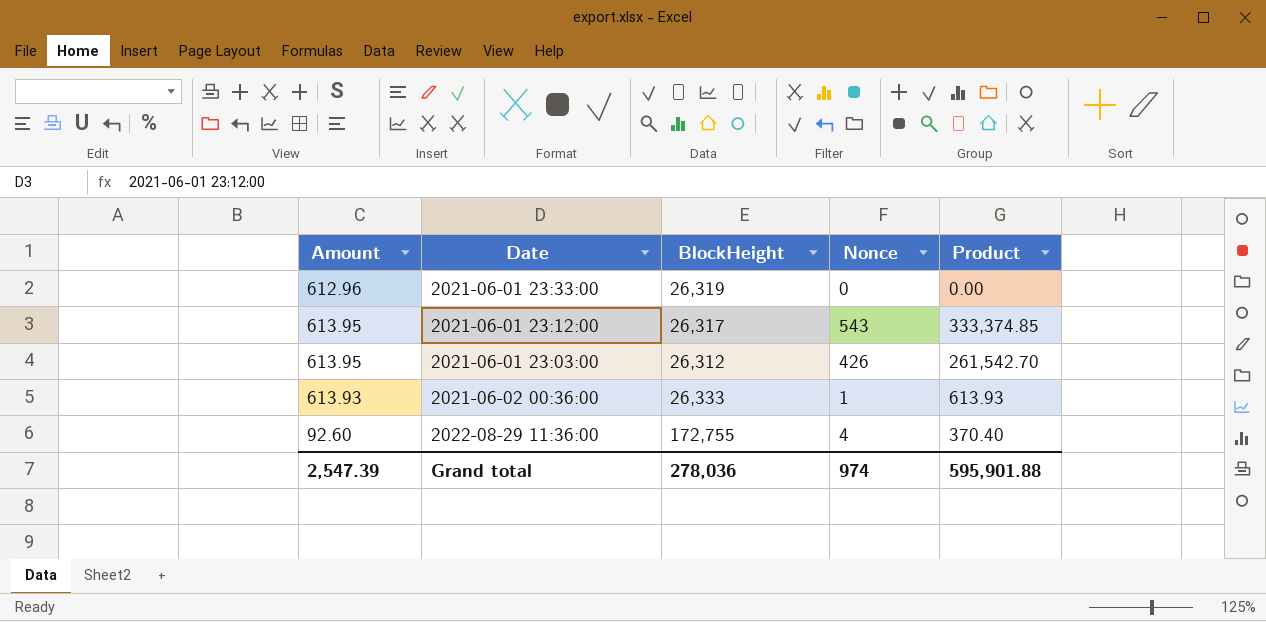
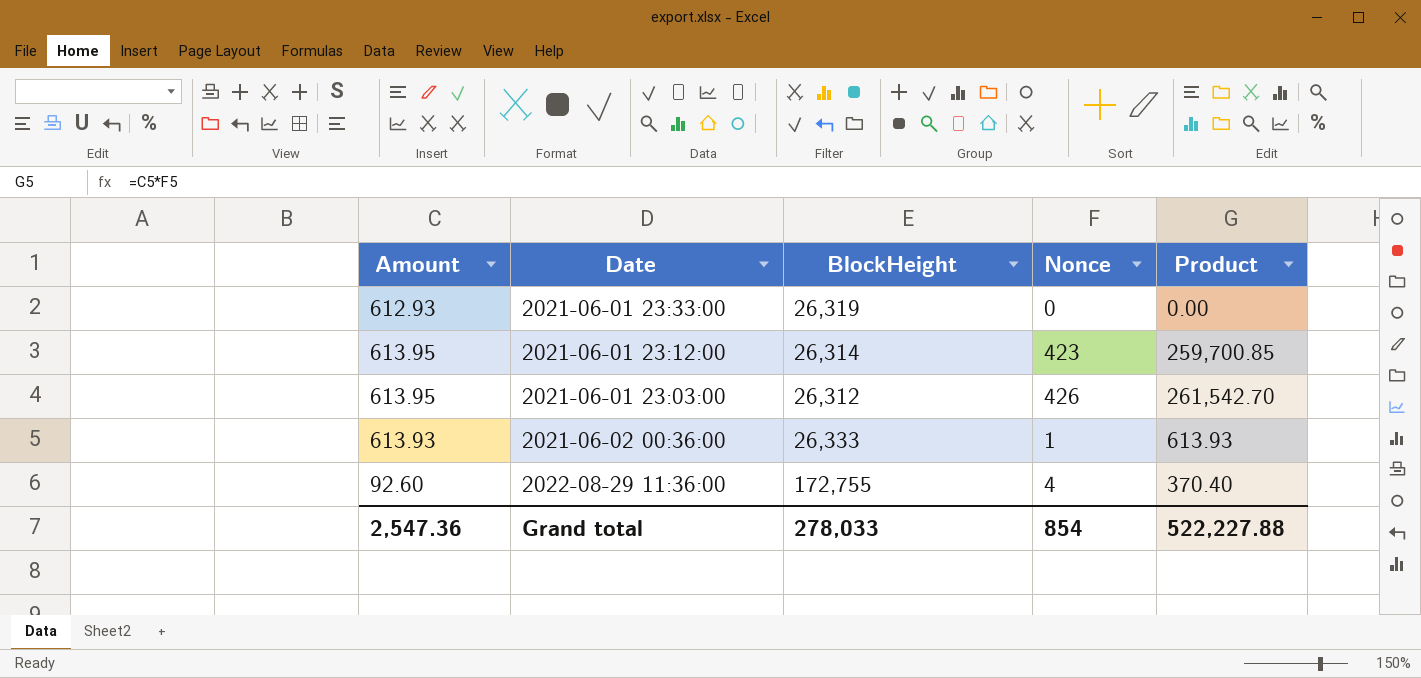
2021-06-01 23:33:00 | Amount: 612.96 -> 612.93
2021-06-01 23:12:00 | BlockHeight: 26,317 -> 26,314
2021-06-01 23:12:00 | Nonce: 543 -> 423
2021-06-01 23:12:00 | Product: 333,374.85 -> 259,700.85
Grand total | Amount: 2,547.39 -> 2,547.36
Grand total | BlockHeight: 278,036 -> 278,033
Grand total | Nonce: 974 -> 854
Grand total | Product: 595,901.88 -> 522,227.88

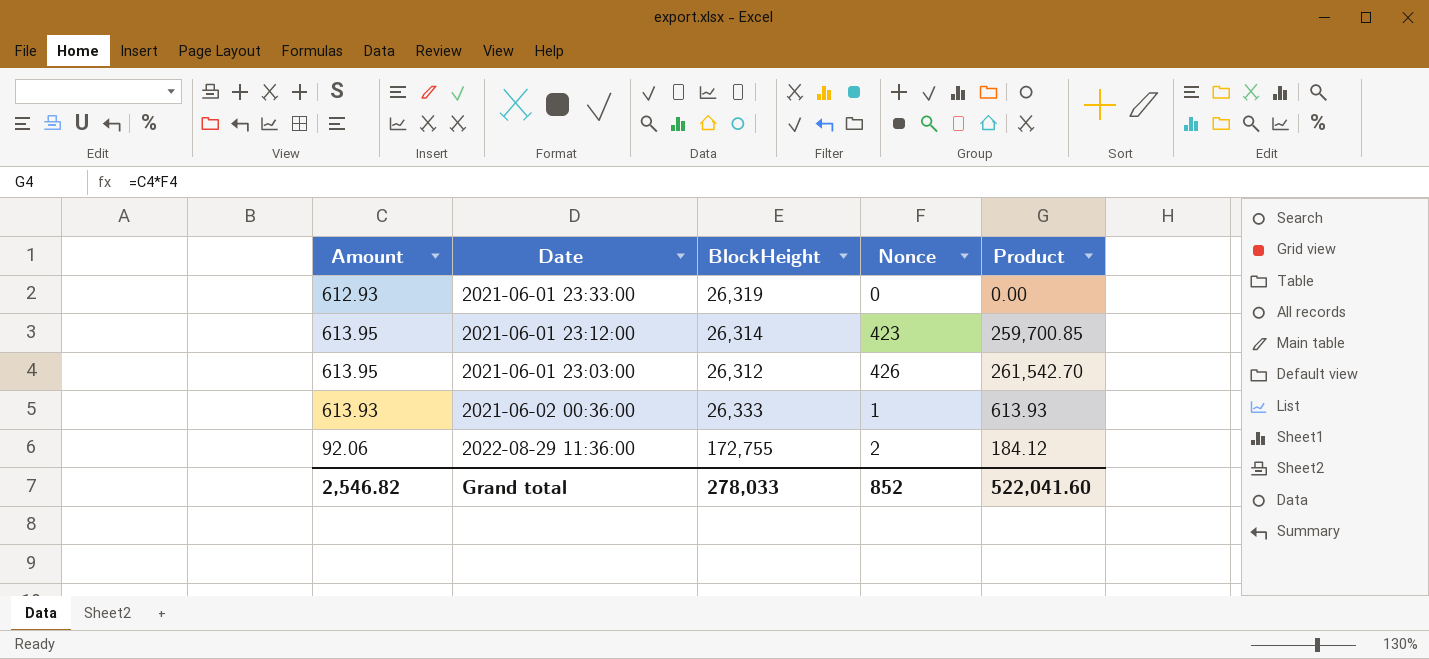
2022-08-29 11:36:00 | Amount: 92.60 -> 92.06
2022-08-29 11:36:00 | Nonce: 4 -> 2
2022-08-29 11:36:00 | Product: 370.40 -> 184.12
Grand total | Amount: 2,547.36 -> 2,546.82
Grand total | Nonce: 854 -> 852
Grand total | Product: 522,227.88 -> 522,041.60

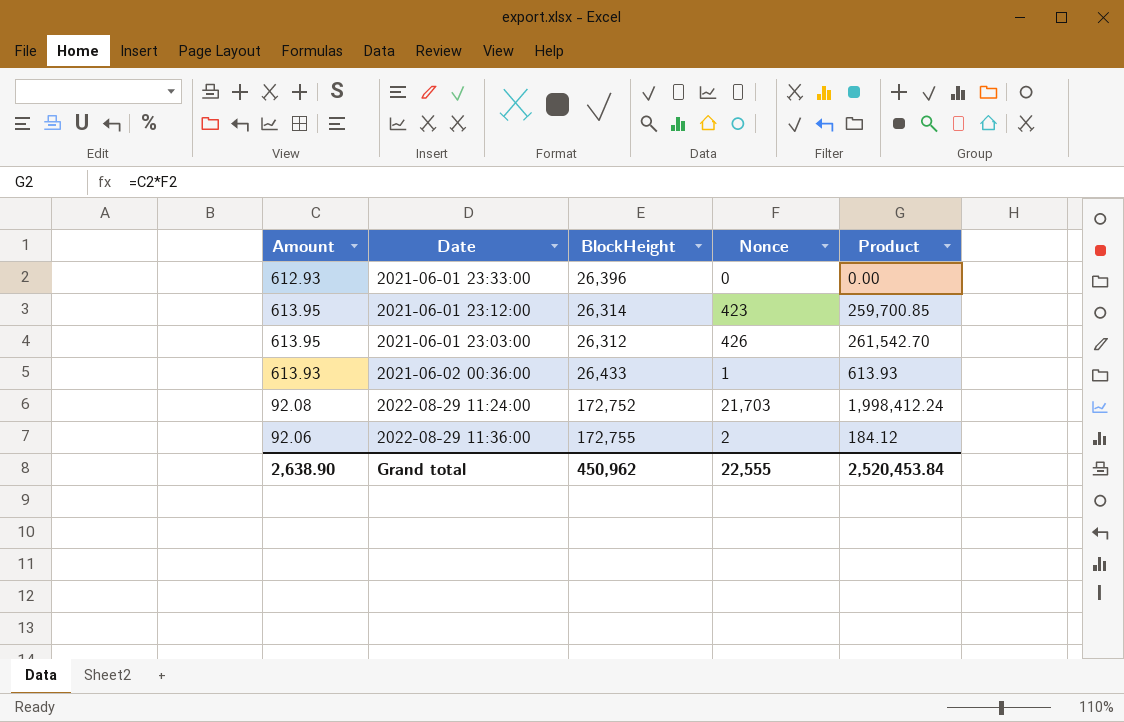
2021-06-01 23:33:00 | BlockHeight: 26,319 -> 26,396
2021-06-02 00:36:00 | BlockHeight: 26,333 -> 26,433
row 2022-08-29 11:24:00: none -> 92.08 | 172,752 | 21,703 | 1,998,412.24
Grand total | Amount: 2,546.82 -> 2,638.90
Grand total | BlockHeight: 278,033 -> 450,962
Grand total | Nonce: 852 -> 22,555
Grand total | Product: 522,041.60 -> 2,520,453.84

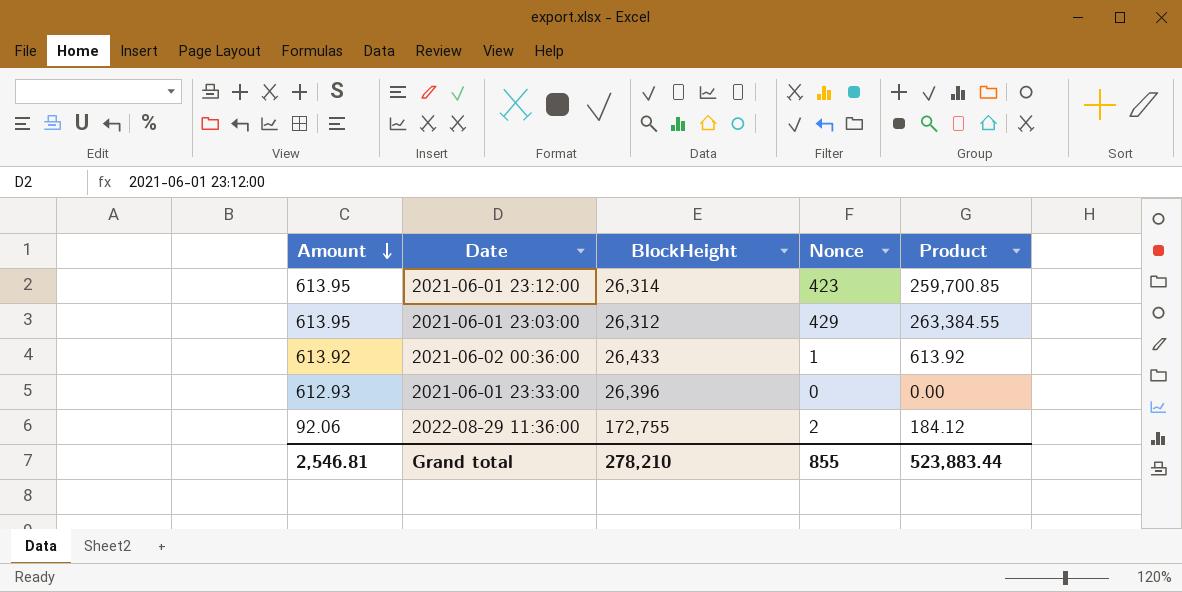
row order: none -> Amount descending
row 2022-08-29 11:24:00: 92.08 | 172,752 | 21,703 | 1,998,412.24 -> none
2021-06-01 23:03:00 | Nonce: 426 -> 429
2021-06-01 23:03:00 | Product: 261,542.70 -> 263,384.55
2021-06-02 00:36:00 | Amount: 613.93 -> 613.92
2021-06-02 00:36:00 | Product: 613.93 -> 613.92
Grand total | Amount: 2,638.90 -> 2,546.81
Grand total | BlockHeight: 450,962 -> 278,210
Grand total | Nonce: 22,555 -> 855
Grand total | Product: 2,520,453.84 -> 523,883.44

